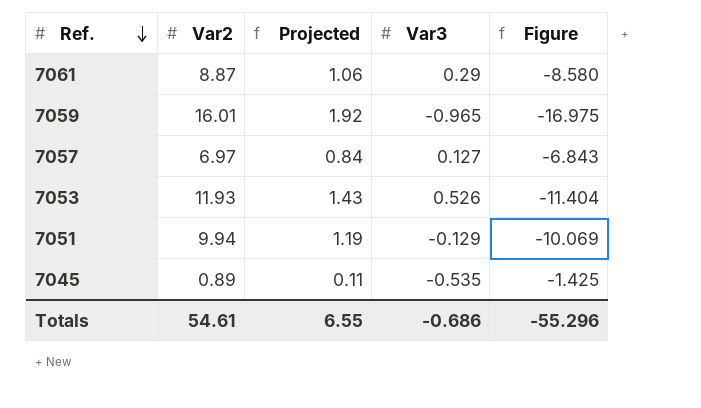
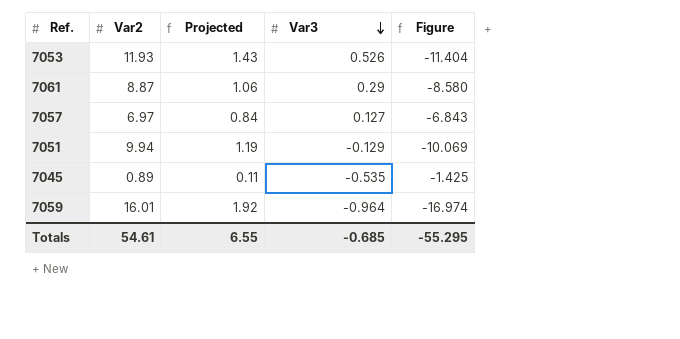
row order: Ref. descending -> Var3 descending
7059 | Var3: -0.965 -> -0.964
7059 | Figure: -16.975 -> -16.974
Totals | Var3: -0.686 -> -0.685
Totals | Figure: -55.296 -> -55.295

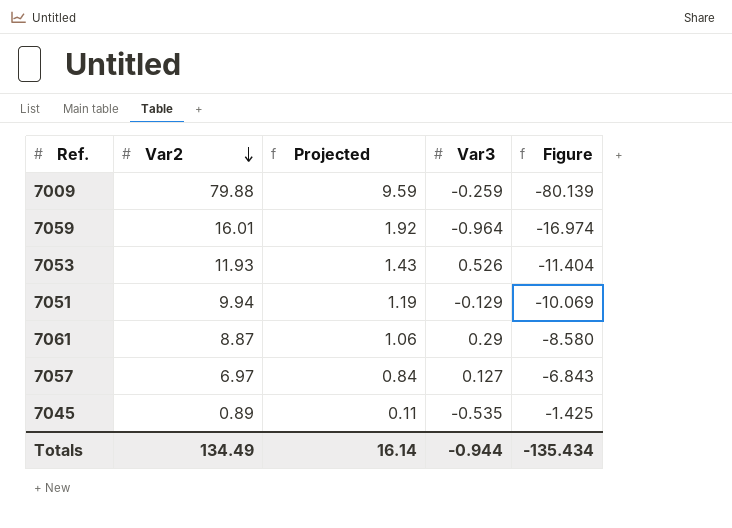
row order: Var3 descending -> Var2 descending
row 7009: none -> 79.88 | 9.59 | -0.259 | -80.139
Totals | Var2: 54.61 -> 134.49
Totals | Projected: 6.55 -> 16.14
Totals | Var3: -0.685 -> -0.944
Totals | Figure: -55.295 -> -135.434

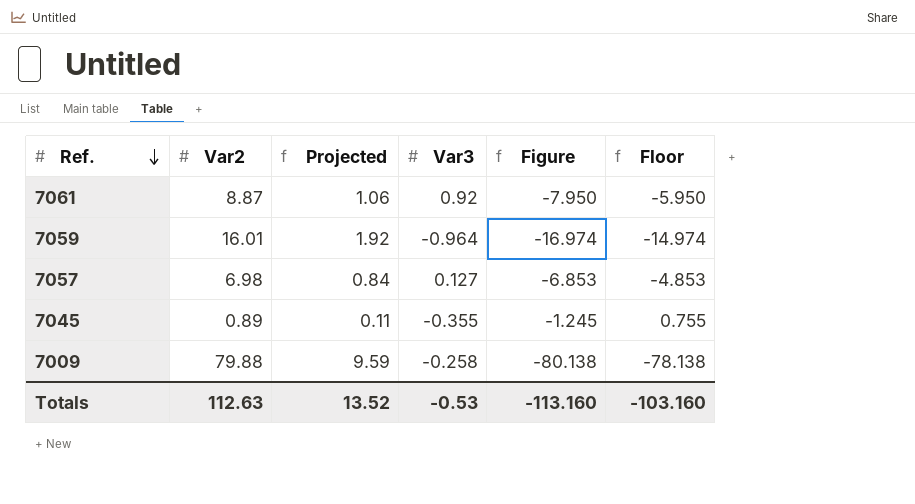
row order: Var2 descending -> Ref. descending
column Floor | formula: none -> [Figure] + 2
row 7053: 11.93 | 1.43 | 0.526 | -11.404 -> none
row 7051: 9.94 | 1.19 | -0.129 | -10.069 -> none
7061 | Var3: 0.29 -> 0.92
7061 | Figure: -8.580 -> -7.950
7057 | Var2: 6.97 -> 6.98
7057 | Figure: -6.843 -> -6.853
7045 | Var3: -0.535 -> -0.355
7045 | Figure: -1.425 -> -1.245
7009 | Var3: -0.259 -> -0.258
7009 | Figure: -80.139 -> -80.138
Totals | Var2: 134.49 -> 112.63
Totals | Projected: 16.14 -> 13.52
Totals | Var3: -0.944 -> -0.53
Totals | Figure: -135.434 -> -113.160

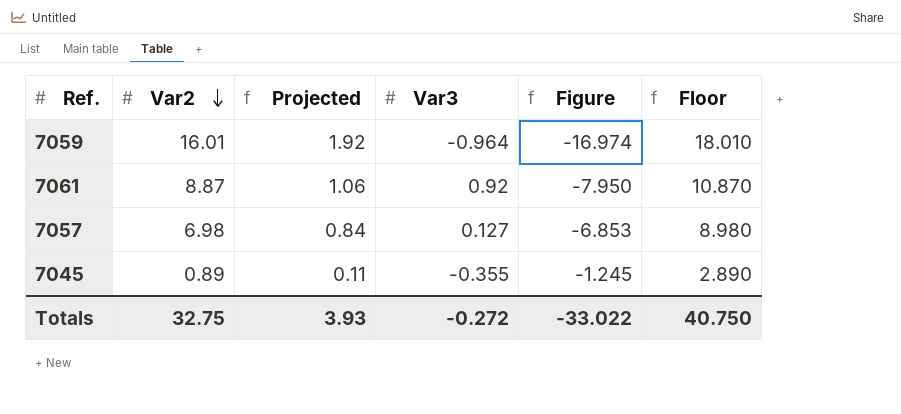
row order: Ref. descending -> Var2 descending
column Floor | formula: [Figure] + 2 -> [Var2] + 2
row 7009: 79.88 | 9.59 | -0.258 | -80.138 | -78.138 -> none
Totals | Var2: 112.63 -> 32.75
Totals | Projected: 13.52 -> 3.93
Totals | Var3: -0.53 -> -0.272
Totals | Figure: -113.160 -> -33.022
Totals | Floor: -103.160 -> 40.750

